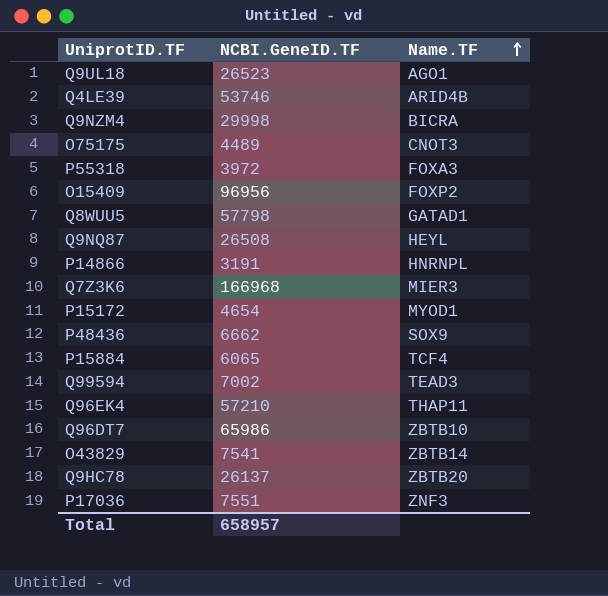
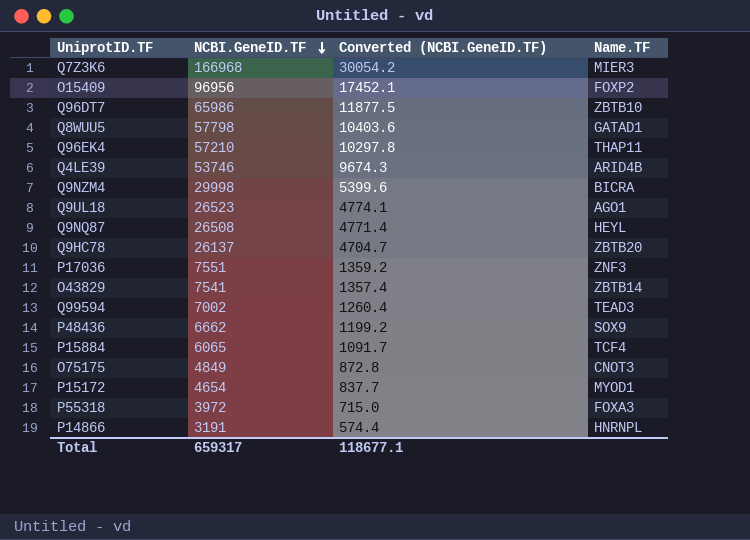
row order: Name.TF ascending -> NCBI.GeneID.TF descending
column Converted (NCBI.GeneID.TF) | formula: none -> [NCBI.GeneID.TF] * 0.18
O75175 | NCBI.GeneID.TF: 4489 -> 4849
Total | NCBI.GeneID.TF: 658957 -> 659317

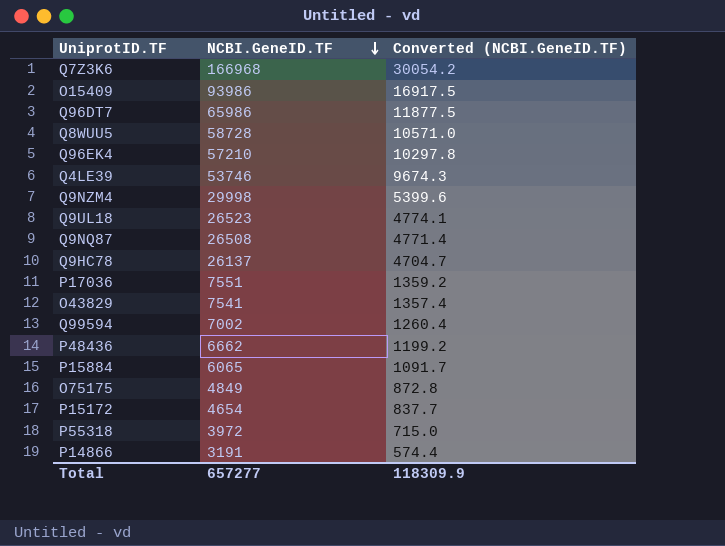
column Name.TF | position: 4 -> none
O15409 | NCBI.GeneID.TF: 96956 -> 93986
O15409 | Converted (NCBI.GeneID.TF): 17452.1 -> 16917.5
Q8WUU5 | NCBI.GeneID.TF: 57798 -> 58728
Q8WUU5 | Converted (NCBI.GeneID.TF): 10403.6 -> 10571.0
Total | NCBI.GeneID.TF: 659317 -> 657277
Total | Converted (NCBI.GeneID.TF): 118677.1 -> 118309.9

